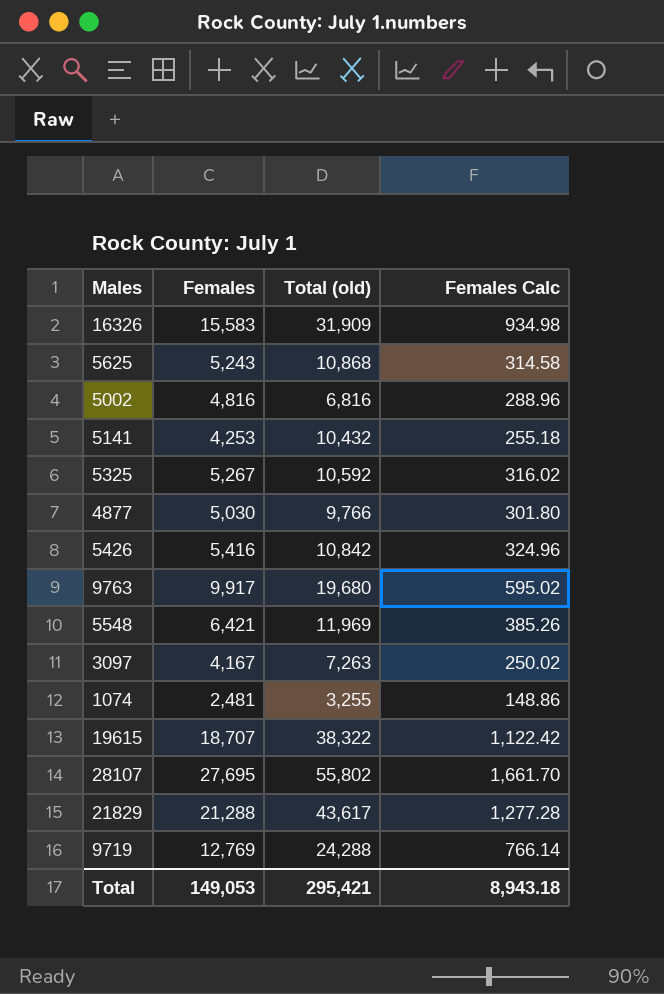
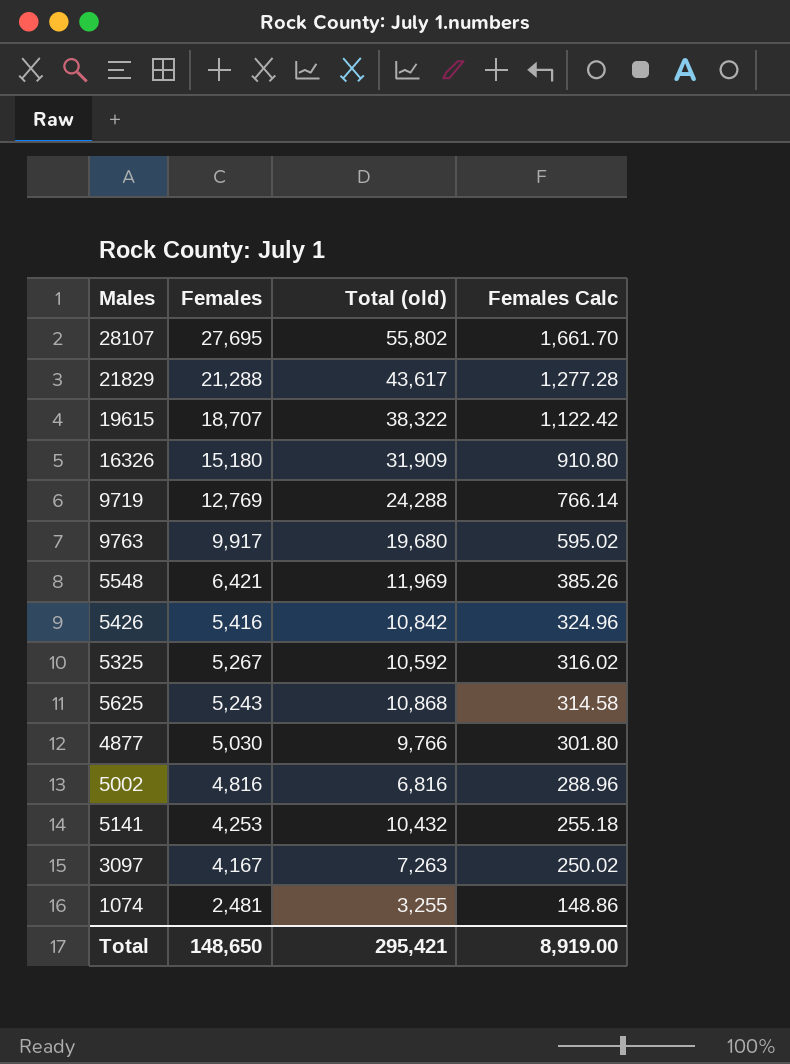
row order: none -> Females descending
16326 | Females: 15,583 -> 15,180
16326 | Females Calc: 934.98 -> 910.80
Total | Females: 149,053 -> 148,650
Total | Females Calc: 8,943.18 -> 8,919.00

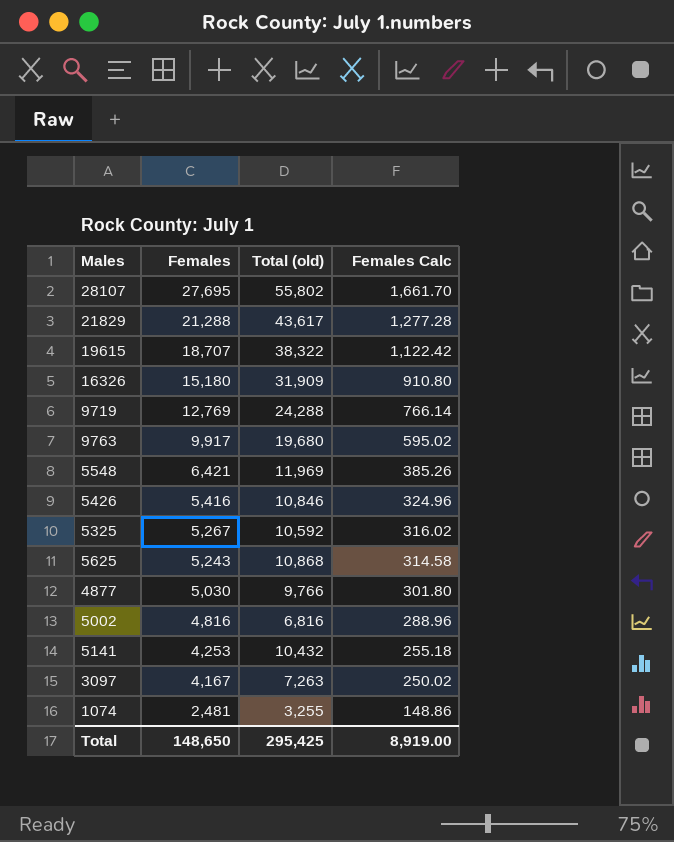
5426 | Total (old): 10,842 -> 10,846
Total | Total (old): 295,421 -> 295,425

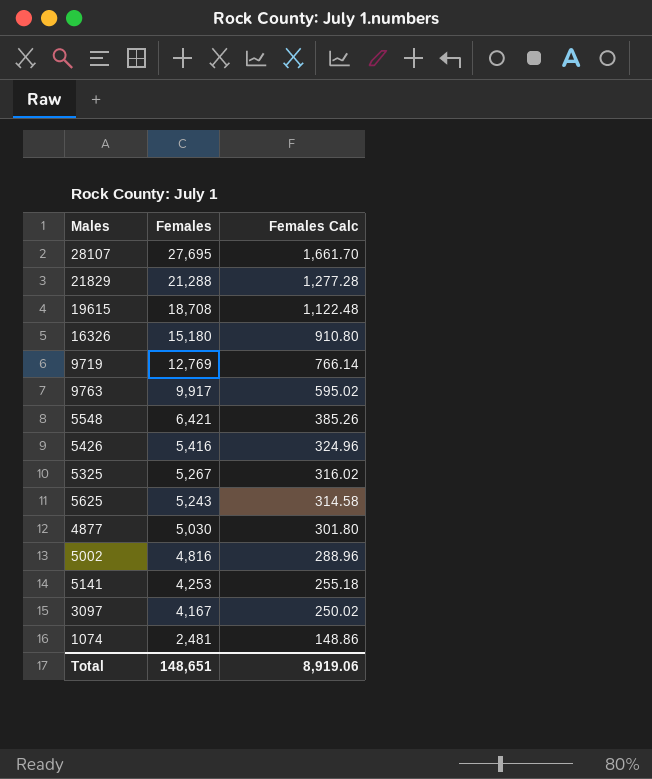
column Total (old) | position: 3 -> none
19615 | Females: 18,707 -> 18,708
19615 | Females Calc: 1,122.42 -> 1,122.48
Total | Females: 148,650 -> 148,651
Total | Females Calc: 8,919.00 -> 8,919.06

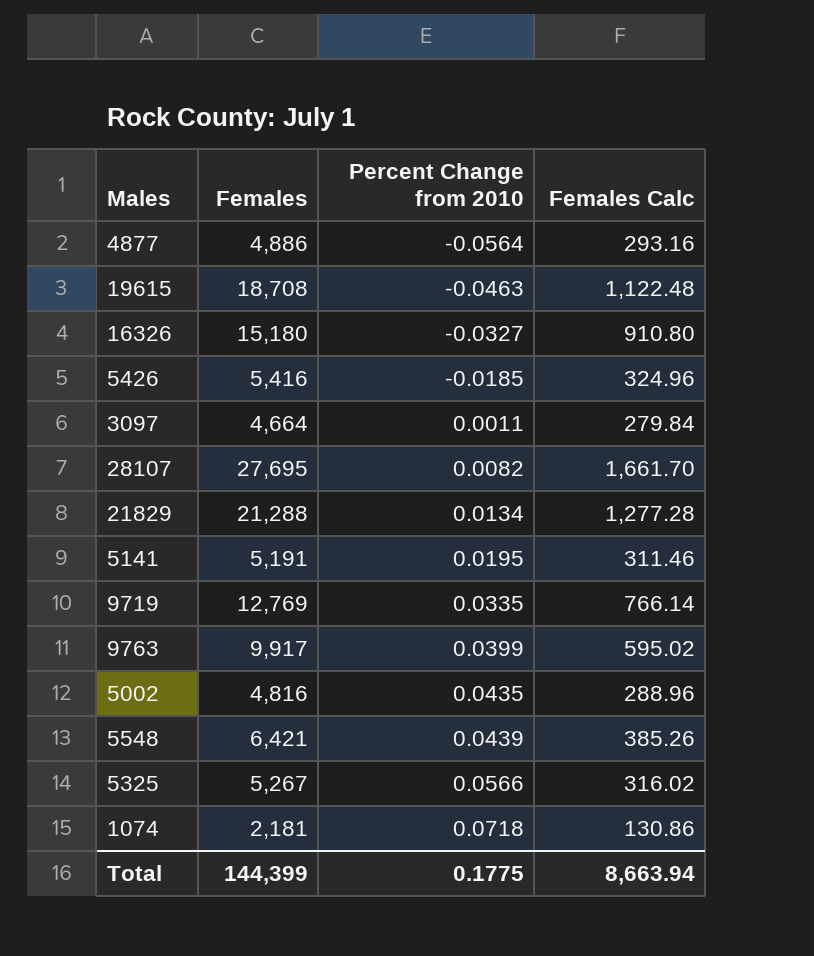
row order: Females descending -> Percent Change from 2010 ascending
column Percent Change from 2010 | position: none -> 3
row 5625: 5,243 | 314.58 -> none
4877 | Females: 5,030 -> 4,886
4877 | Females Calc: 301.80 -> 293.16
3097 | Females: 4,167 -> 4,664
3097 | Females Calc: 250.02 -> 279.84
5141 | Females: 4,253 -> 5,191
5141 | Females Calc: 255.18 -> 311.46
1074 | Females: 2,481 -> 2,181
1074 | Females Calc: 148.86 -> 130.86
Total | Females: 148,651 -> 144,399
Total | Females Calc: 8,919.06 -> 8,663.94

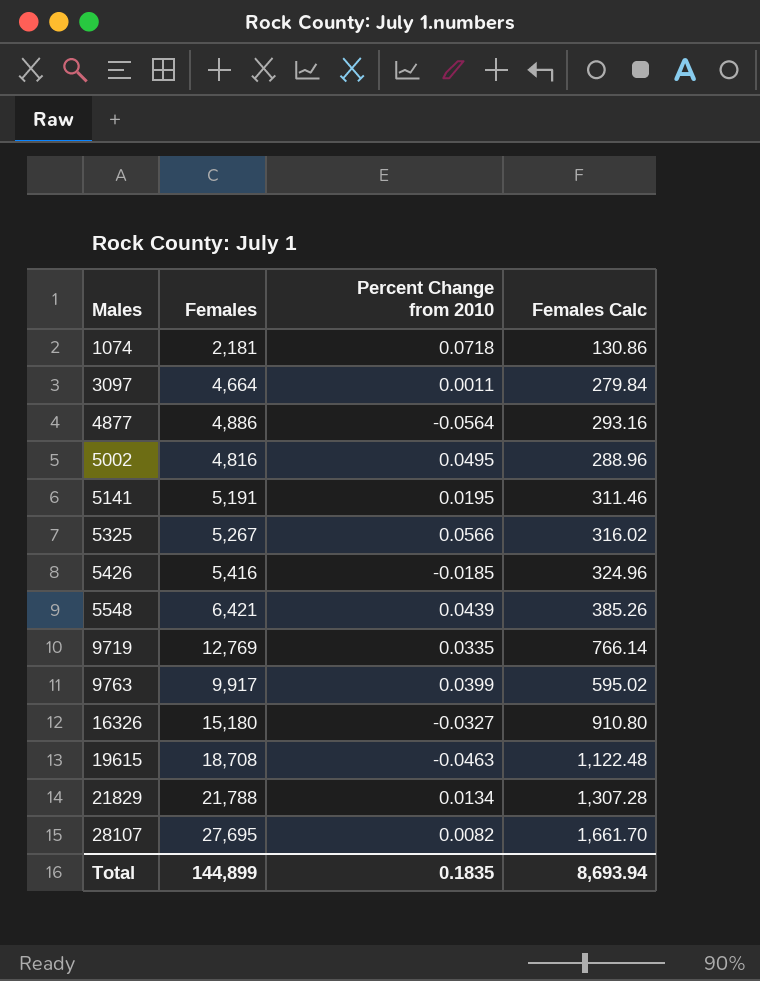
row order: Percent Change from 2010 ascending -> Males ascending
5002 | Percent Change from 2010: 0.0435 -> 0.0495
21829 | Females: 21,288 -> 21,788
21829 | Females Calc: 1,277.28 -> 1,307.28
Total | Females: 144,399 -> 144,899
Total | Percent Change from 2010: 0.1775 -> 0.1835
Total | Females Calc: 8,663.94 -> 8,693.94

